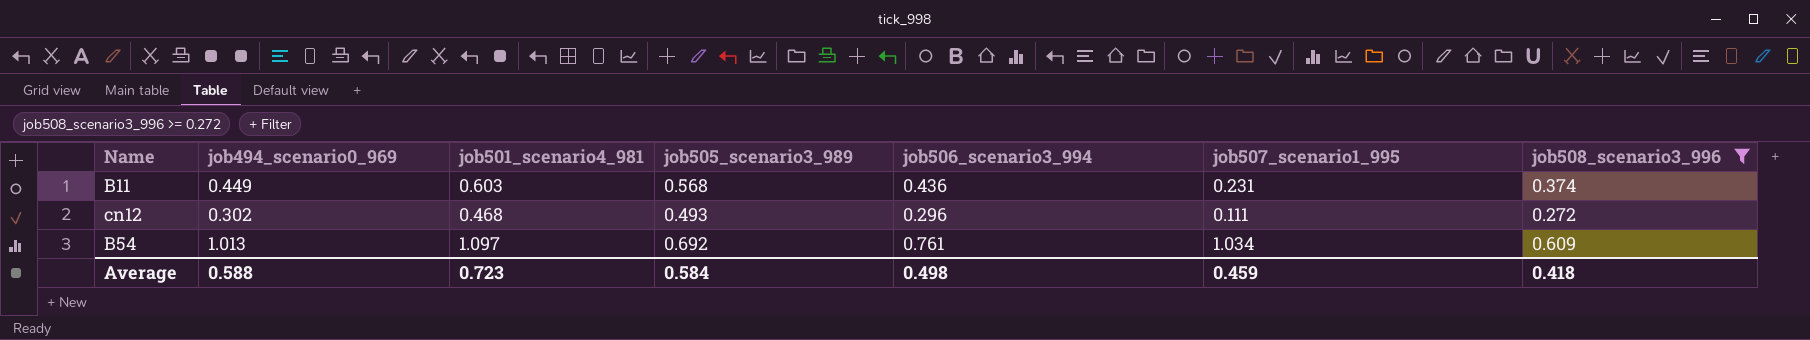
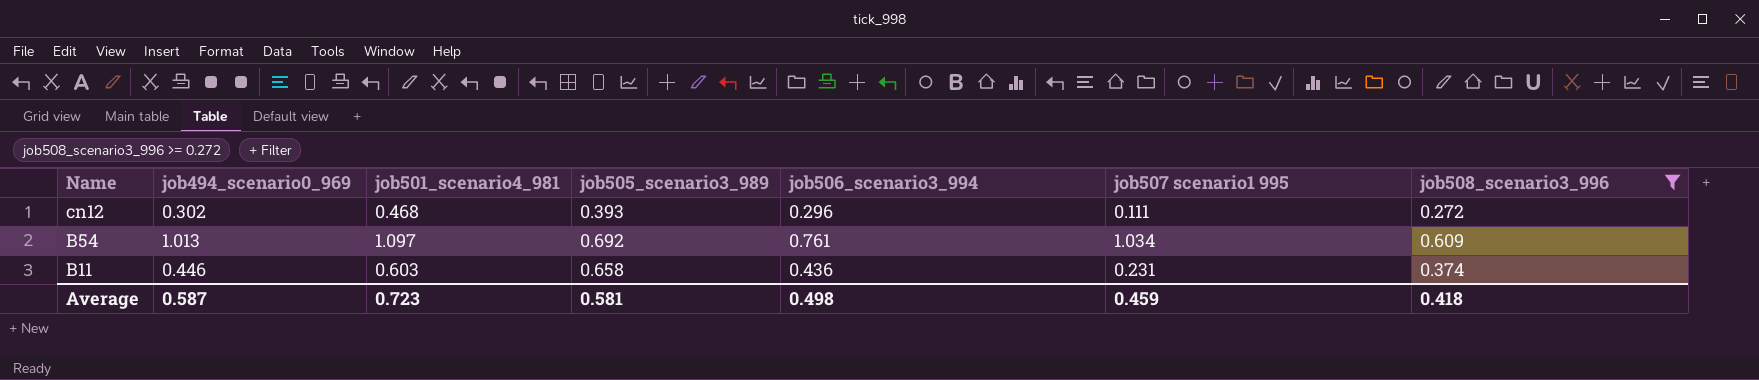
row order: none -> Name descending
column name: job507_scenario1_995 -> job507 scenario1 995
cn12 | job505_scenario3_989: 0.493 -> 0.393
B11 | job494_scenario0_969: 0.449 -> 0.446
B11 | job505_scenario3_989: 0.568 -> 0.658
Average | job494_scenario0_969: 0.588 -> 0.587
Average | job505_scenario3_989: 0.584 -> 0.581

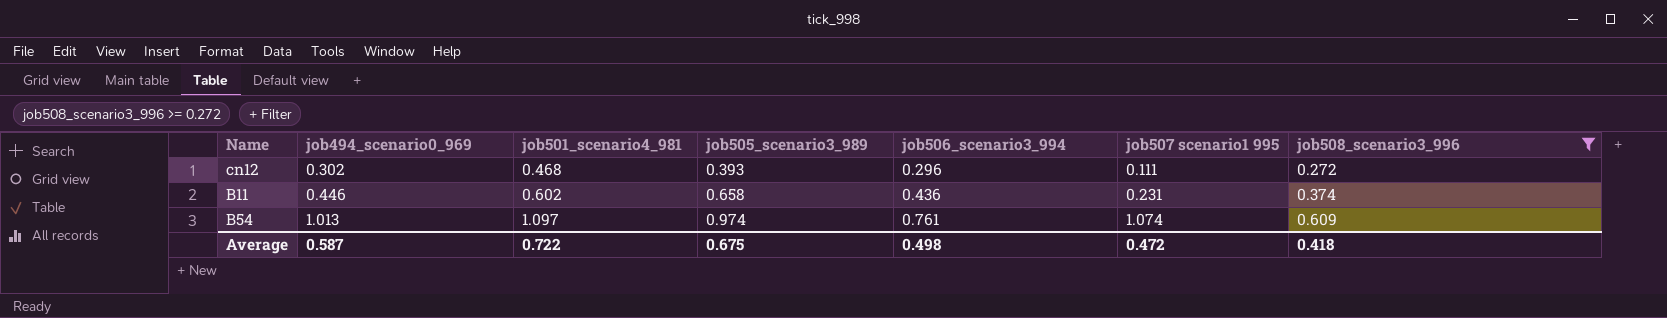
row order: Name descending -> job494_scenario0_969 ascending
B11 | job501_scenario4_981: 0.603 -> 0.602
B54 | job505_scenario3_989: 0.692 -> 0.974
B54 | job507 scenario1 995: 1.034 -> 1.074
Average | job501_scenario4_981: 0.723 -> 0.722
Average | job505_scenario3_989: 0.581 -> 0.675
Average | job507 scenario1 995: 0.459 -> 0.472

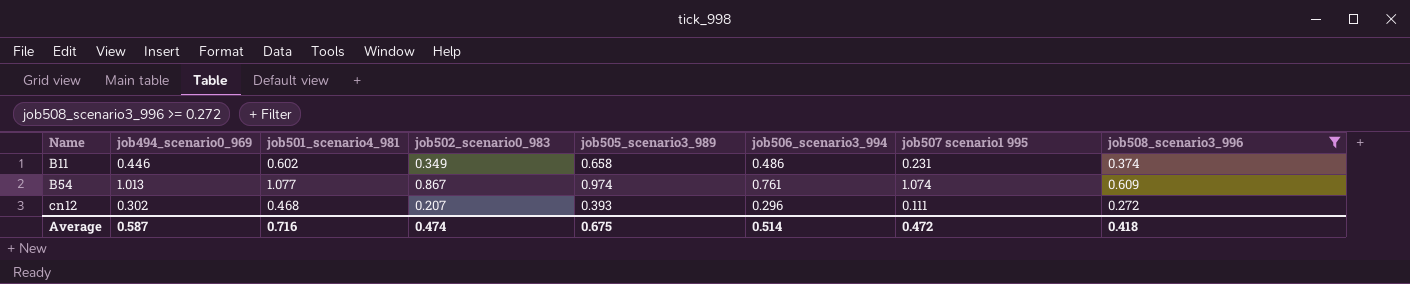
row order: job494_scenario0_969 ascending -> Name ascending
column job502_scenario0_983 | position: none -> 4
B11 | job506_scenario3_994: 0.436 -> 0.486
B54 | job501_scenario4_981: 1.097 -> 1.077
Average | job501_scenario4_981: 0.722 -> 0.716
Average | job506_scenario3_994: 0.498 -> 0.514

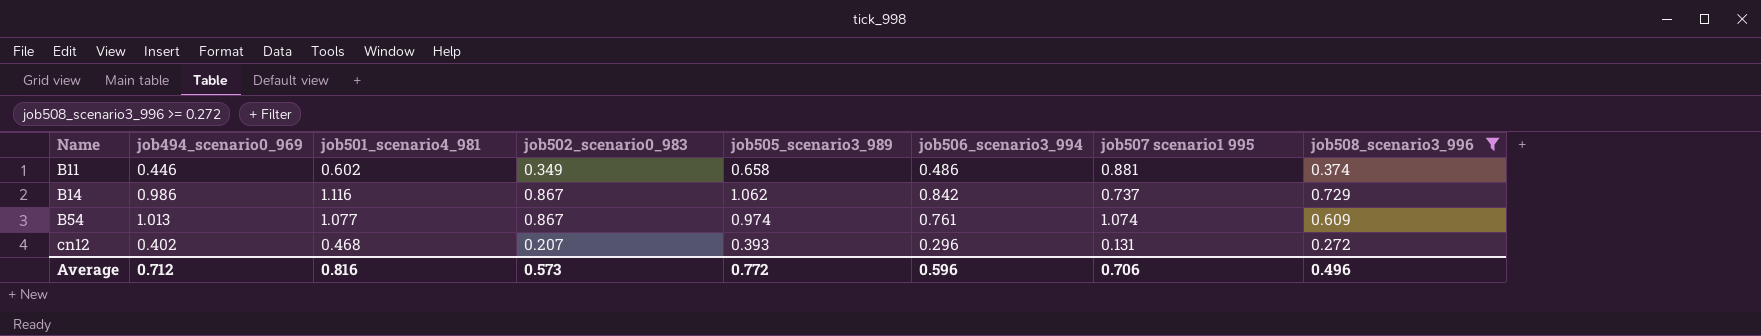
B11 | job507 scenario1 995: 0.231 -> 0.881
row B14: none -> 0.986 | 1.116 | 0.867 | 1.062 | 0.842 | 0.737 | 0.729
cn12 | job494_scenario0_969: 0.302 -> 0.402
cn12 | job507 scenario1 995: 0.111 -> 0.131
Average | job494_scenario0_969: 0.587 -> 0.712
Average | job501_scenario4_981: 0.716 -> 0.816
Average | job502_scenario0_983: 0.474 -> 0.573
Average | job505_scenario3_989: 0.675 -> 0.772
Average | job506_scenario3_994: 0.514 -> 0.596
Average | job507 scenario1 995: 0.472 -> 0.706
Average | job508_scenario3_996: 0.418 -> 0.496

